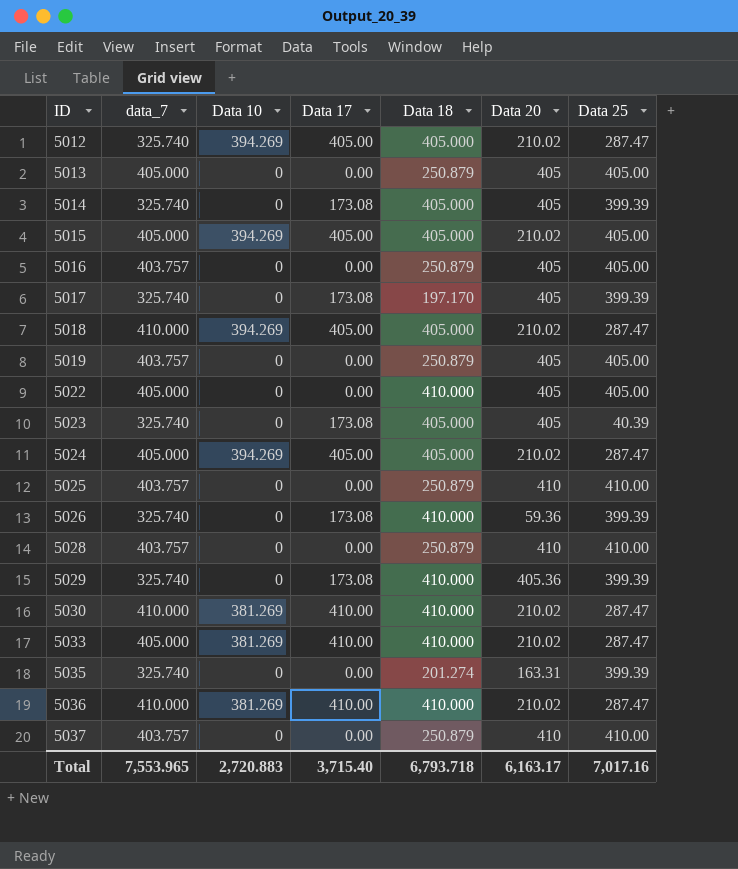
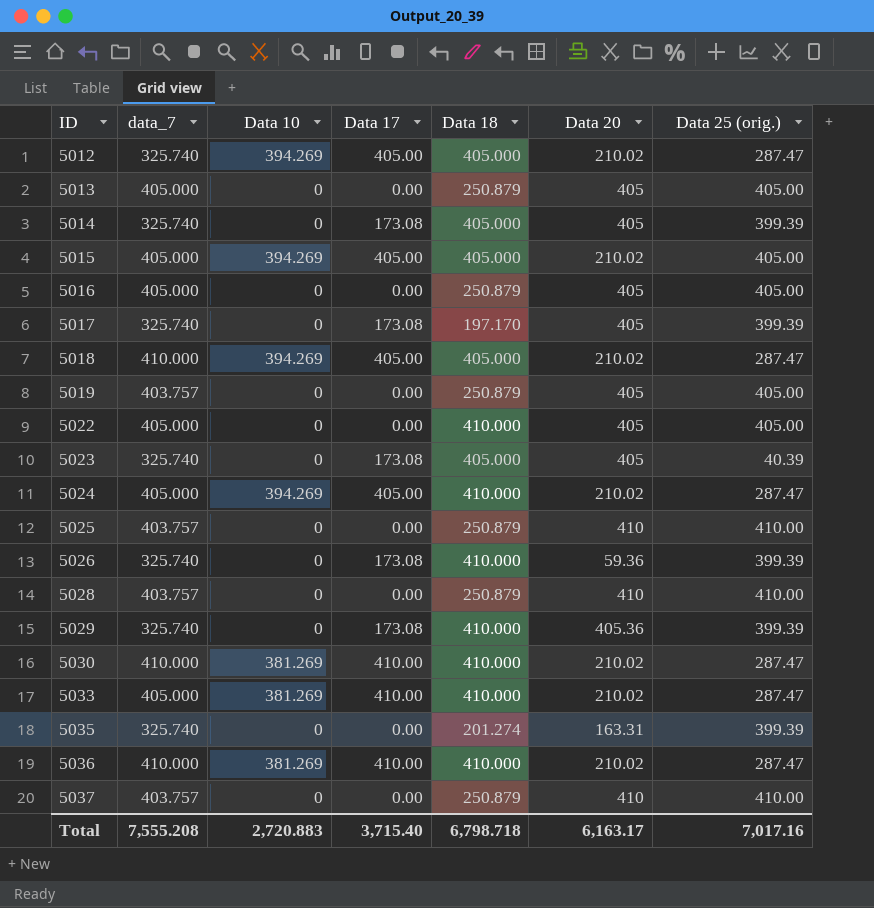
column name: Data 25 -> Data 25 (orig.)
5016 | data_7: 403.757 -> 405.000
5024 | Data 18: 405.000 -> 410.000
Total | data_7: 7,553.965 -> 7,555.208
Total | Data 18: 6,793.718 -> 6,798.718

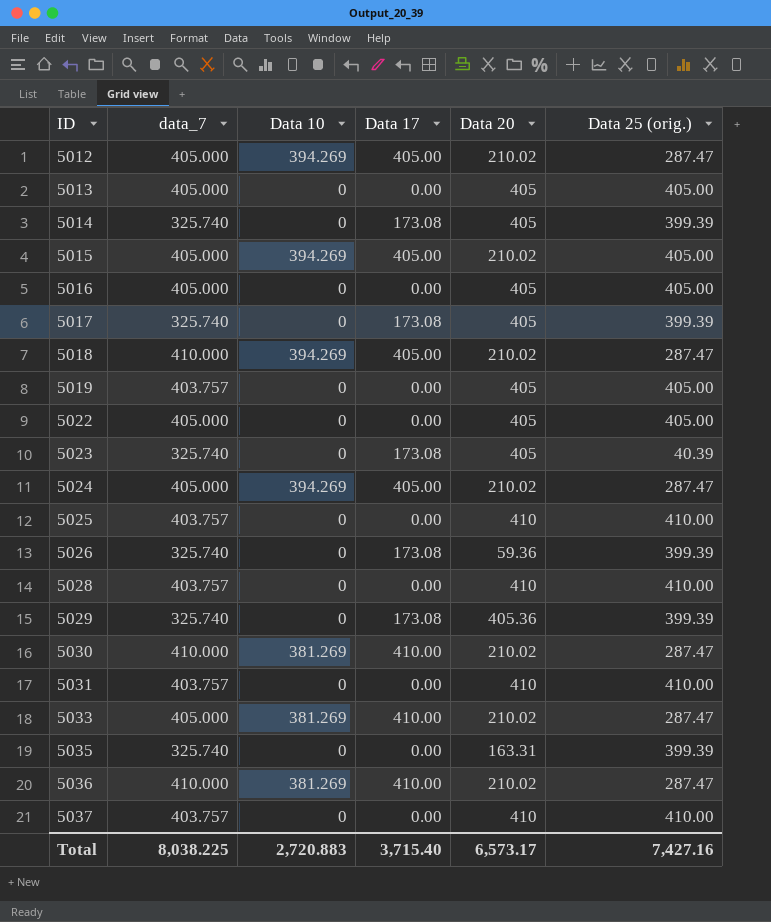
column Data 18 | position: 5 -> none
5012 | data_7: 325.740 -> 405.000
row 5031: none -> 403.757 | 0 | 0.00 | 410 | 410.00
Total | data_7: 7,555.208 -> 8,038.225
Total | Data 20: 6,163.17 -> 6,573.17
Total | Data 25 (orig.): 7,017.16 -> 7,427.16

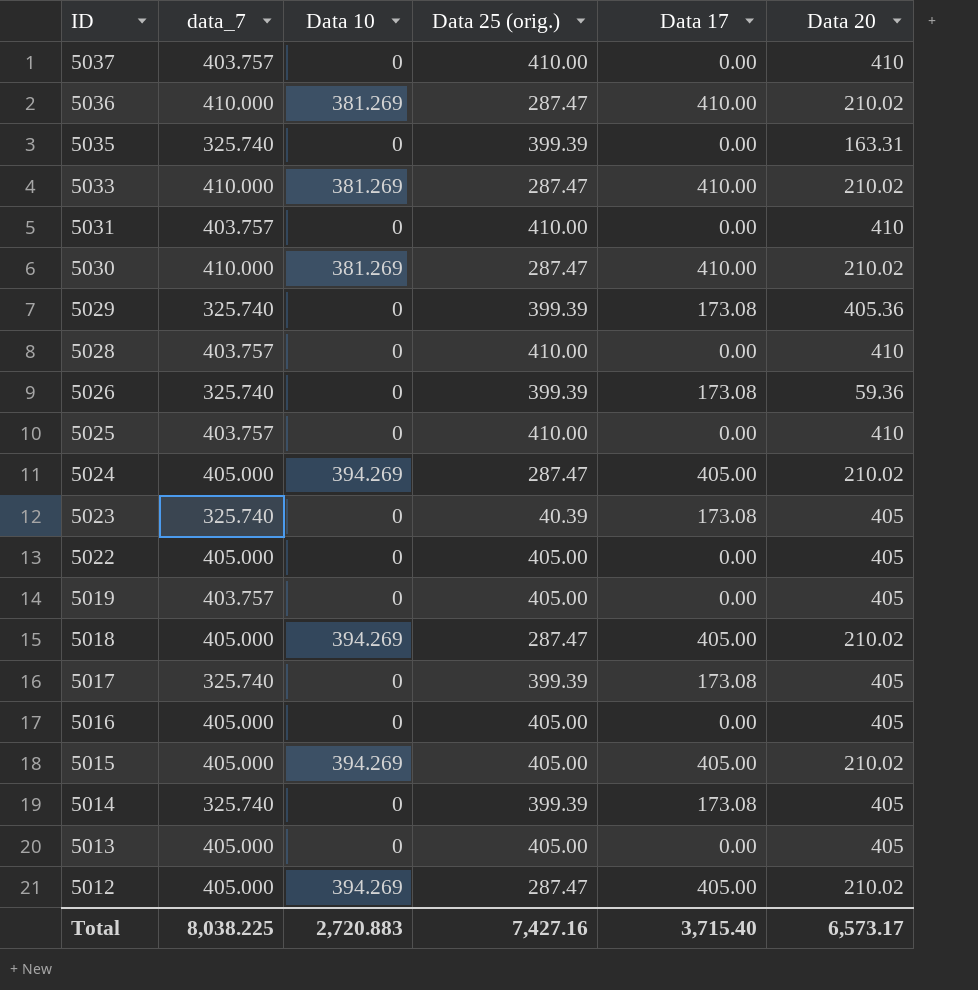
row order: ID ascending -> ID descending
column Data 25 (orig.) | position: 6 -> 4
5033 | data_7: 405.000 -> 410.000
5018 | data_7: 410.000 -> 405.000

